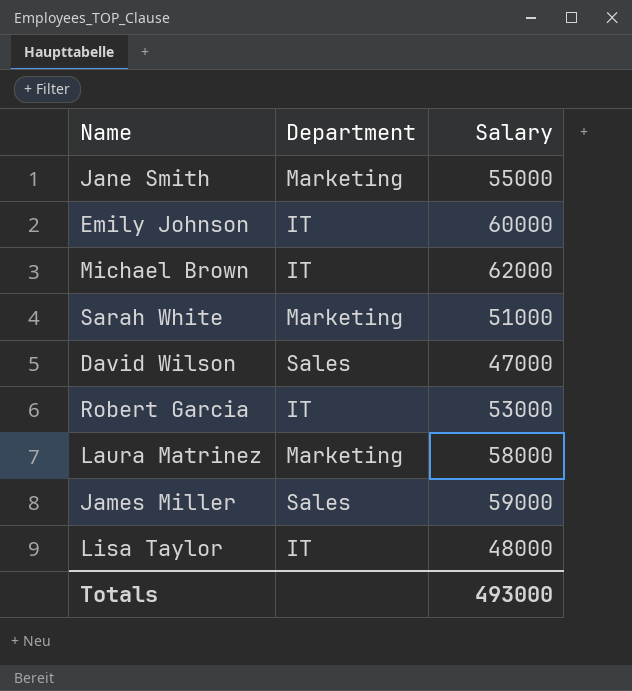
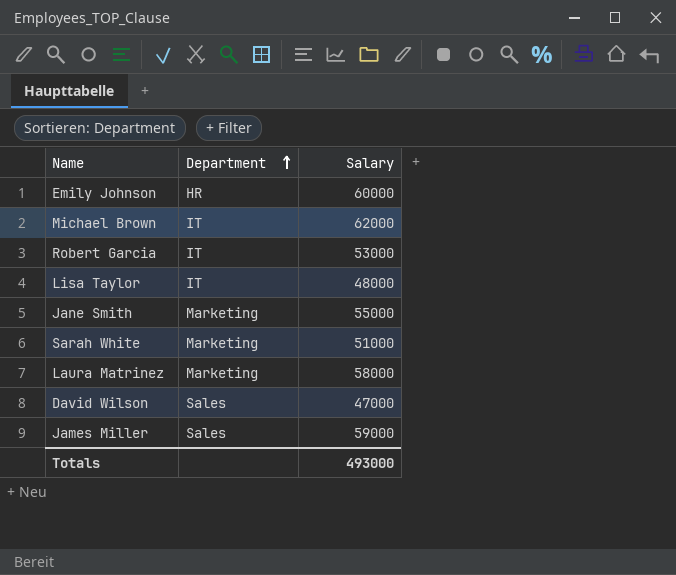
row order: none -> Department ascending
Emily Johnson | Department: IT -> HR

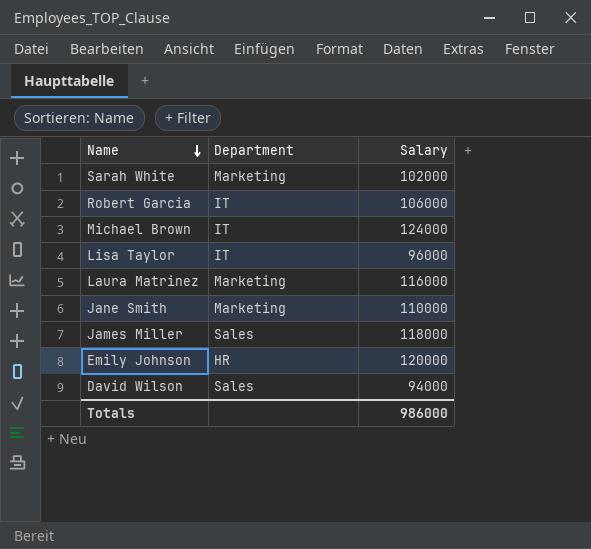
row order: Department ascending -> Name descending
Sarah White | Salary: 51000 -> 102000
Robert Garcia | Salary: 53000 -> 106000
Michael Brown | Salary: 62000 -> 124000
Lisa Taylor | Salary: 48000 -> 96000
Laura Matrinez | Salary: 58000 -> 116000
Jane Smith | Salary: 55000 -> 110000
James Miller | Salary: 59000 -> 118000
Emily Johnson | Salary: 60000 -> 120000
David Wilson | Salary: 47000 -> 94000
Totals | Salary: 493000 -> 986000

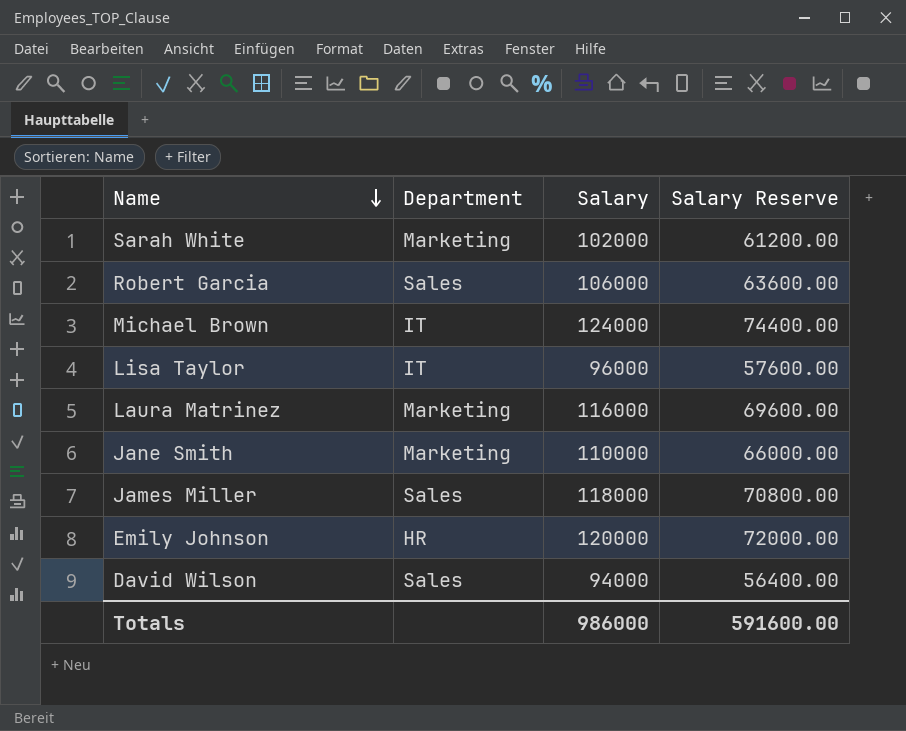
column Salary Reserve | formula: none -> [Salary] * 0.6
Robert Garcia | Department: IT -> Sales

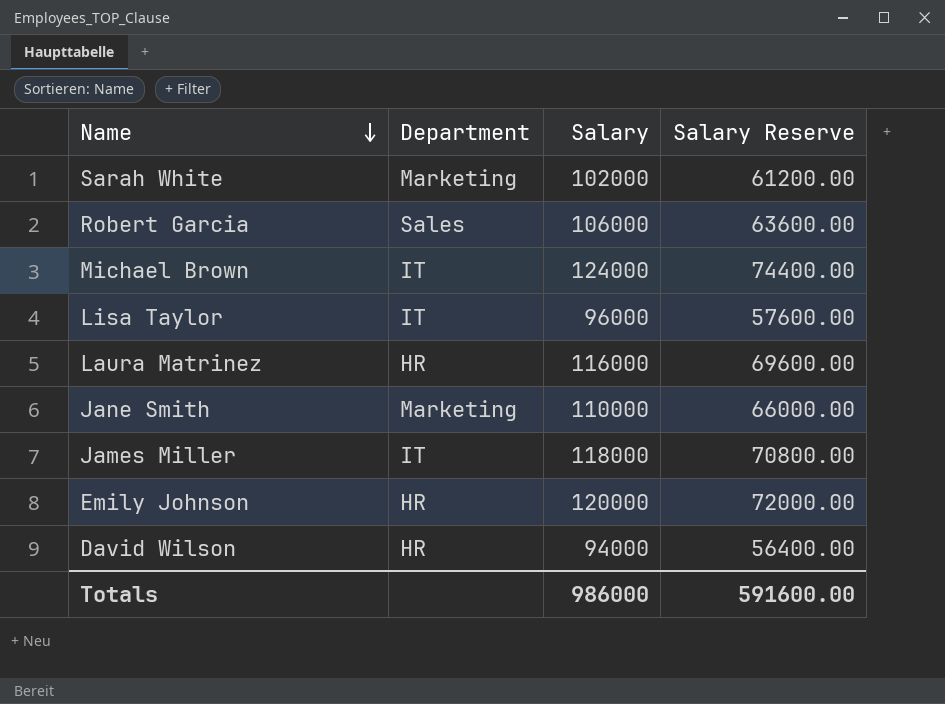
Laura Matrinez | Department: Marketing -> HR
James Miller | Department: Sales -> IT
David Wilson | Department: Sales -> HR

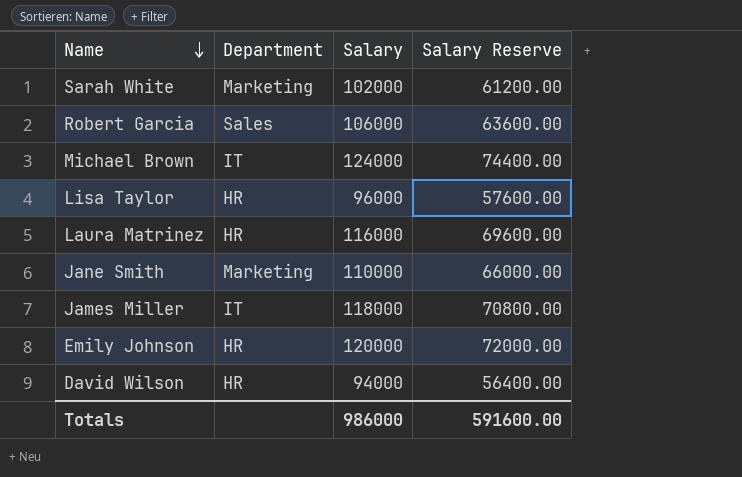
Lisa Taylor | Department: IT -> HR

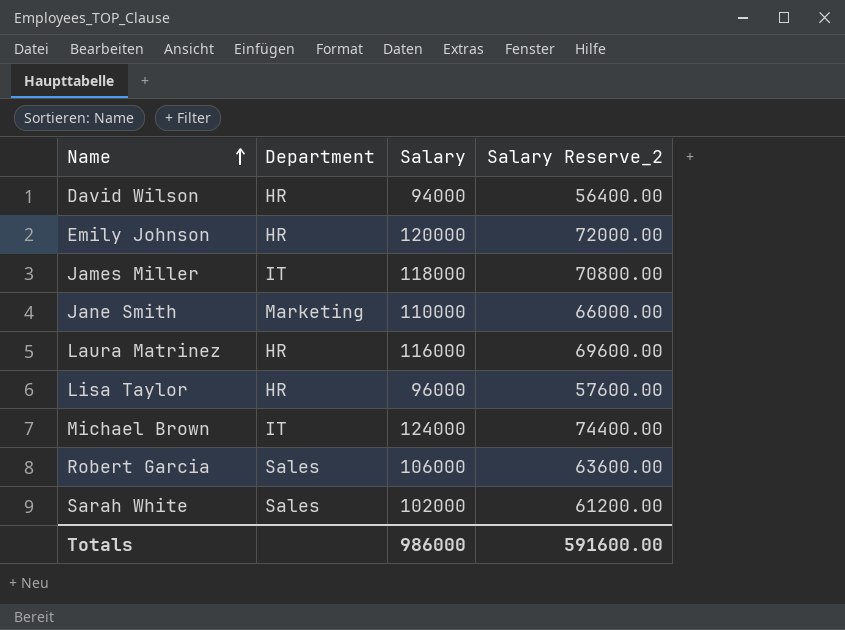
row order: Name descending -> Name ascending
column name: Salary Reserve -> Salary Reserve_2
Sarah White | Department: Marketing -> Sales

